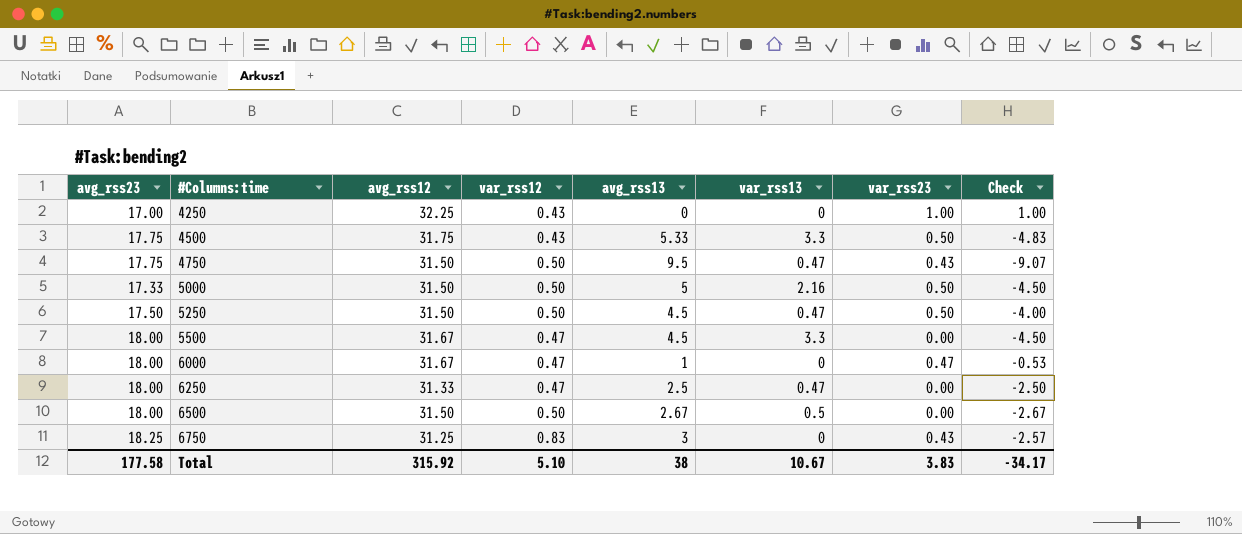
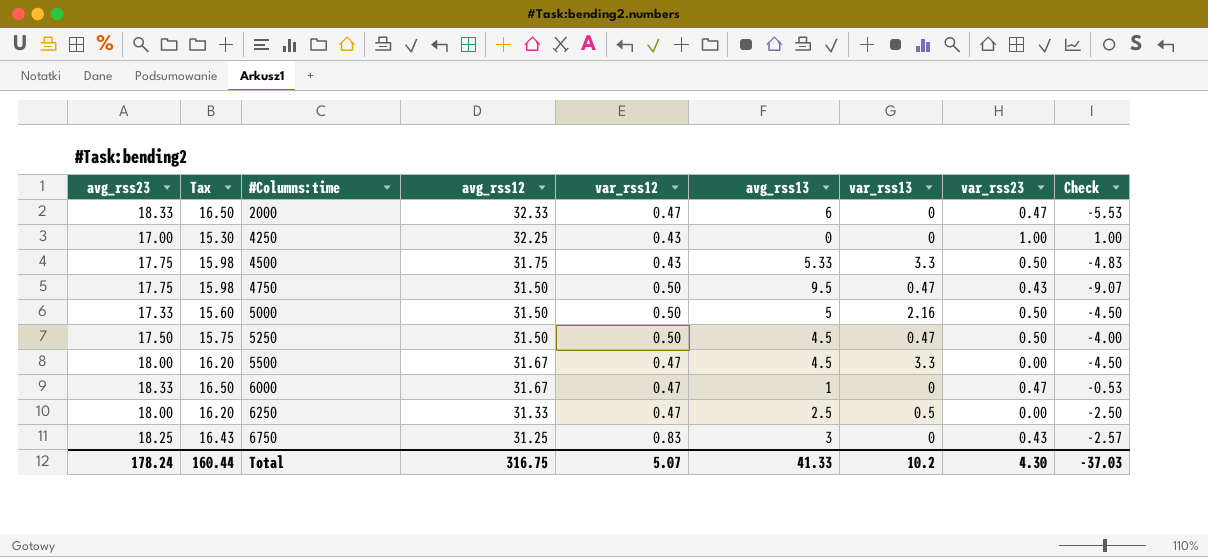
column Tax | formula: none -> [avg_rss23] * 0.9
row 6500: 18.00 | 31.50 | 0.50 | 2.67 | 0.5 | 0.00 | -2.67 -> none
row 2000: none -> 18.33 | 16.50 | 32.33 | 0.47 | 6 | 0 | 0.47 | -5.53
6000 | avg_rss23: 18.00 -> 18.33
6250 | var_rss13: 0.47 -> 0.5
Total | avg_rss23: 177.58 -> 178.24
Total | avg_rss12: 315.92 -> 316.75
Total | var_rss12: 5.10 -> 5.07
Total | avg_rss13: 38 -> 41.33
Total | var_rss13: 10.67 -> 10.2
Total | var_rss23: 3.83 -> 4.30
Total | Check: -34.17 -> -37.03

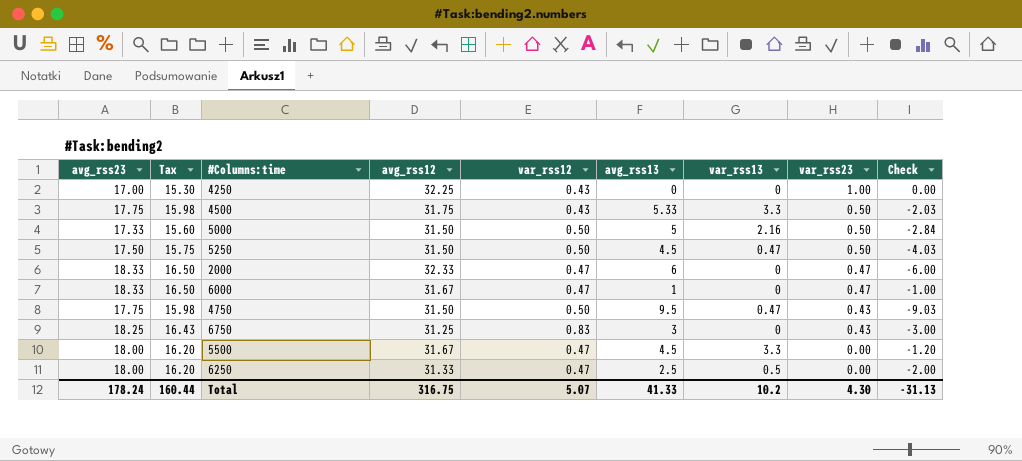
row order: #Columns:time ascending -> var_rss23 descending
column Check | formula: [var_rss23] - [avg_rss13] -> [var_rss13] - [avg_rss13]
Total | Check: -37.03 -> -31.13

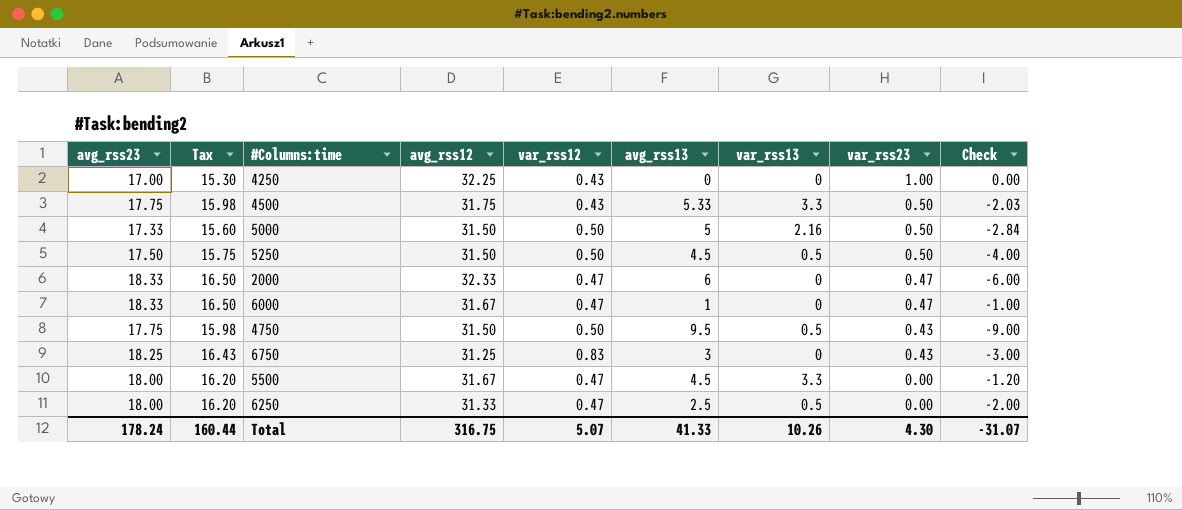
5250 | var_rss13: 0.47 -> 0.5
5250 | Check: -4.03 -> -4.00
4750 | var_rss13: 0.47 -> 0.5
4750 | Check: -9.03 -> -9.00
Total | var_rss13: 10.2 -> 10.26
Total | Check: -31.13 -> -31.07

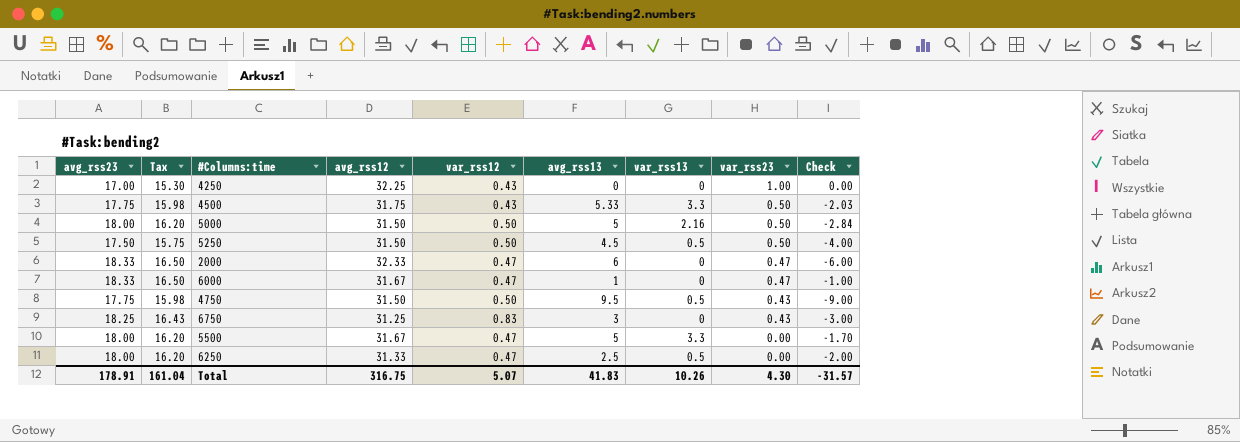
5000 | avg_rss23: 17.33 -> 18.00
5000 | Tax: 15.60 -> 16.20
5500 | avg_rss13: 4.5 -> 5
5500 | Check: -1.20 -> -1.70
Total | avg_rss23: 178.24 -> 178.91
Total | Tax: 160.44 -> 161.04
Total | avg_rss13: 41.33 -> 41.83
Total | Check: -31.07 -> -31.57

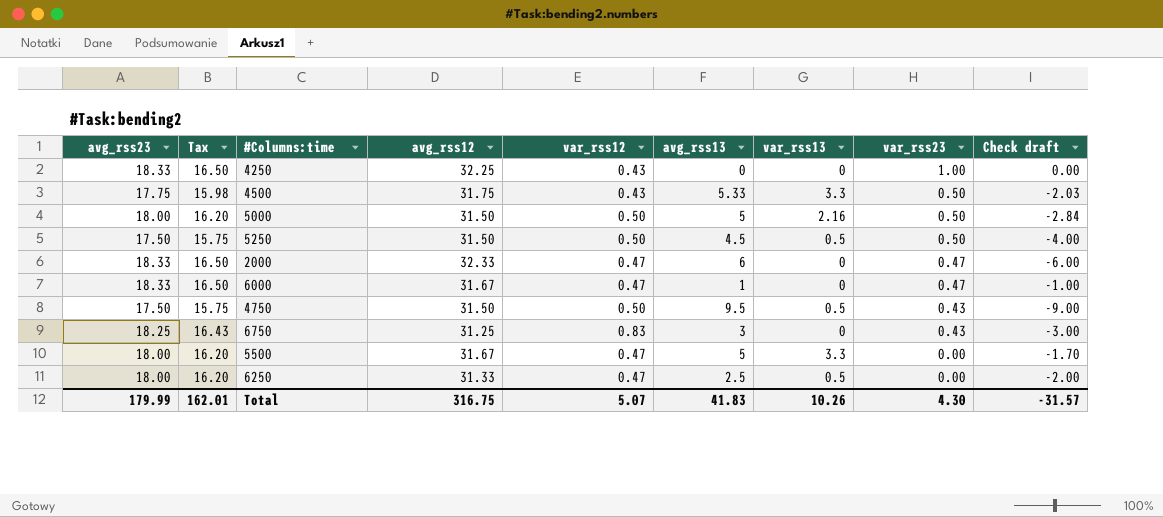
column name: Check -> Check draft
4250 | avg_rss23: 17.00 -> 18.33
4250 | Tax: 15.30 -> 16.50
4750 | avg_rss23: 17.75 -> 17.50
4750 | Tax: 15.98 -> 15.75
Total | avg_rss23: 178.91 -> 179.99
Total | Tax: 161.04 -> 162.01

